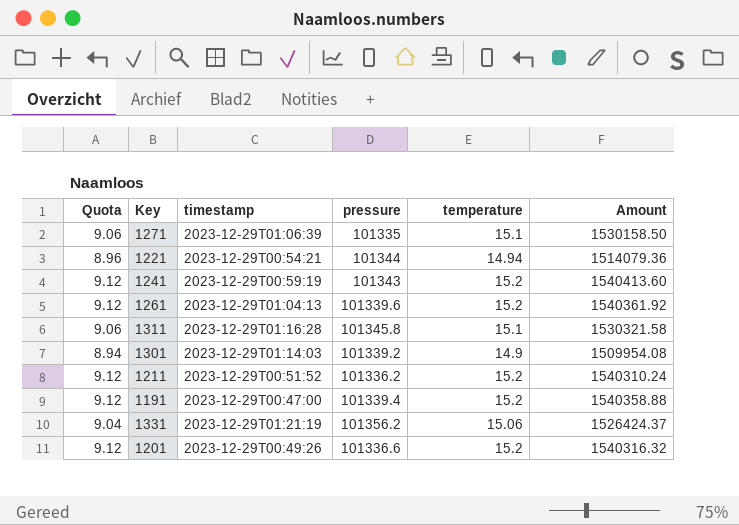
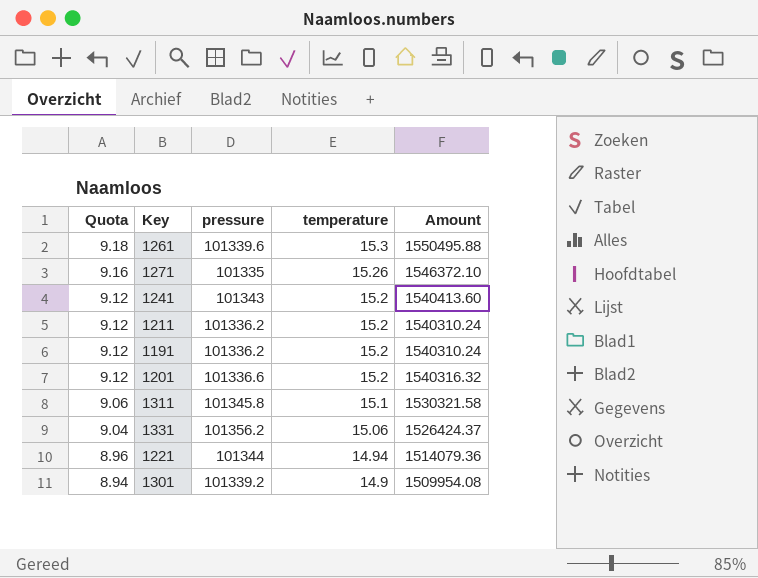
row order: none -> Quota descending
column timestamp | position: 3 -> none
1261 | Quota: 9.12 -> 9.18
1261 | temperature: 15.2 -> 15.3
1261 | Amount: 1540361.92 -> 1550495.88
1271 | Quota: 9.06 -> 9.16
1271 | temperature: 15.1 -> 15.26
1271 | Amount: 1530158.50 -> 1546372.10
1191 | pressure: 101339.4 -> 101336.2
1191 | Amount: 1540358.88 -> 1540310.24

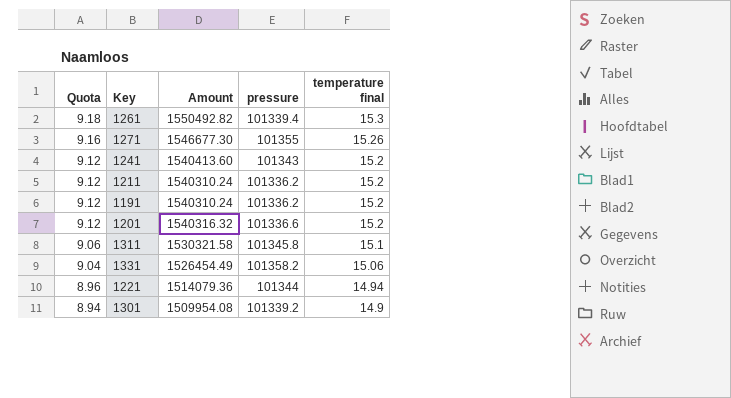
column Amount | position: 5 -> 3
column name: temperature -> temperature final
1261 | Amount: 1550495.88 -> 1550492.82
1261 | pressure: 101339.6 -> 101339.4
1271 | Amount: 1546372.10 -> 1546677.30
1271 | pressure: 101335 -> 101355
1331 | Amount: 1526424.37 -> 1526454.49
1331 | pressure: 101356.2 -> 101358.2

